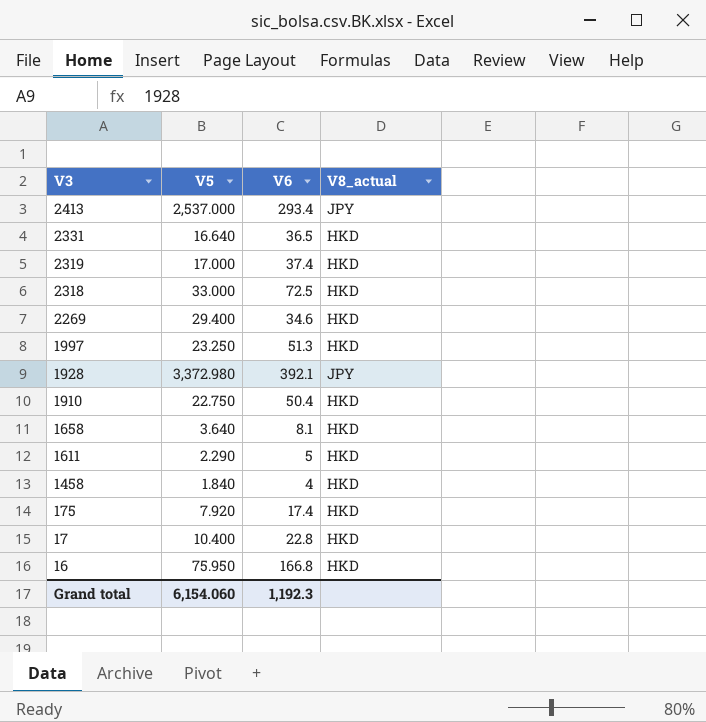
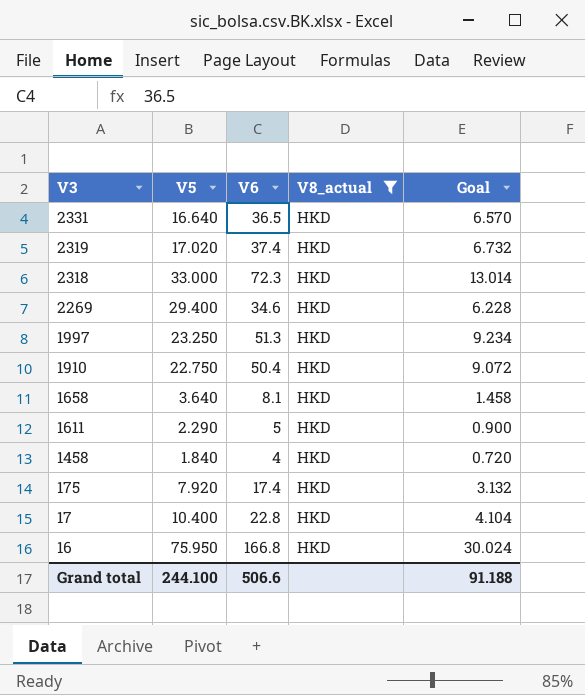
filter: none -> V8_actual = HKD
column Goal | formula: none -> [V6] * 0.18
2319 | V5: 17.000 -> 17.020
2318 | V6: 72.5 -> 72.3
Grand total | V5: 6,154.060 -> 244.100
Grand total | V6: 1,192.3 -> 506.6

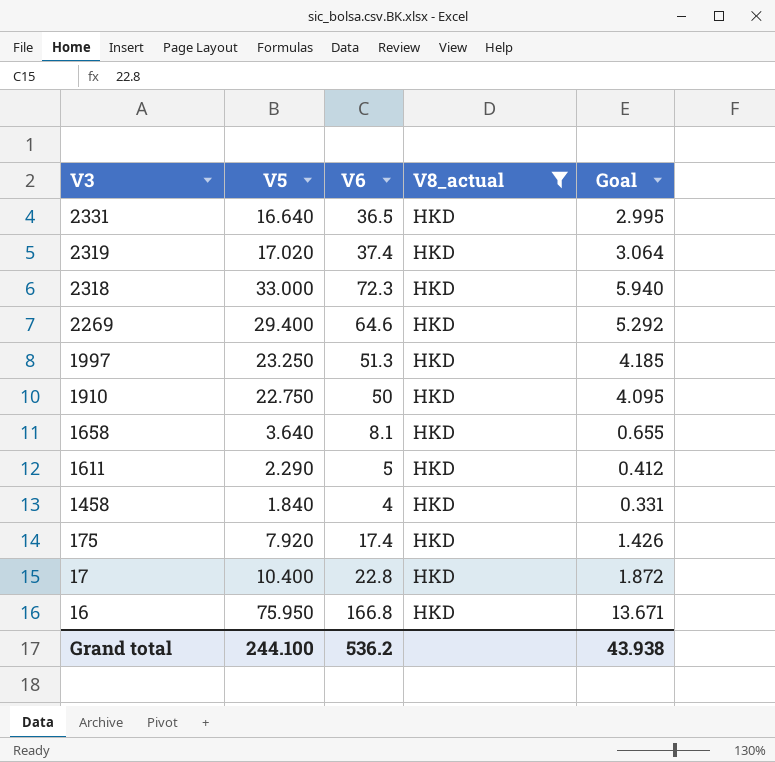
column Goal | formula: [V6] * 0.18 -> [V5] * 0.18
2269 | V6: 34.6 -> 64.6
1910 | V6: 50.4 -> 50
Grand total | V6: 506.6 -> 536.2
Grand total | Goal: 91.188 -> 43.938

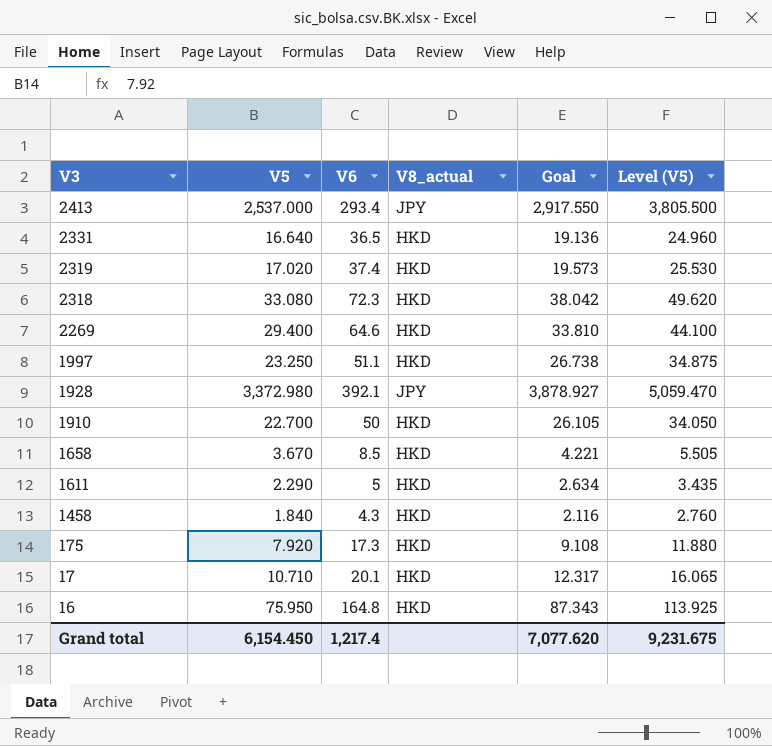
filter: V8_actual = HKD -> none
column Goal | formula: [V5] * 0.18 -> [V5] * 1.15
column Level (V5) | formula: none -> [V5] * 1.5
2318 | V5: 33.000 -> 33.080
1997 | V6: 51.3 -> 51.1
1910 | V5: 22.750 -> 22.700
1658 | V5: 3.640 -> 3.670
1658 | V6: 8.1 -> 8.5
1458 | V6: 4 -> 4.3
175 | V6: 17.4 -> 17.3
17 | V5: 10.400 -> 10.710
17 | V6: 22.8 -> 20.1
16 | V6: 166.8 -> 164.8
Grand total | V5: 244.100 -> 6,154.450
Grand total | V6: 536.2 -> 1,217.4
Grand total | Goal: 43.938 -> 7,077.620

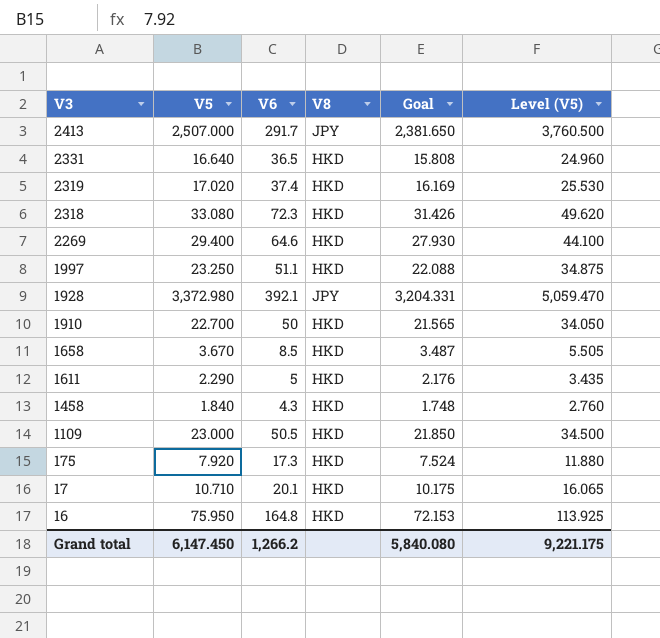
column name: V8_actual -> V8
column Goal | formula: [V5] * 1.15 -> [V5] * 0.95
2413 | V5: 2,537.000 -> 2,507.000
2413 | V6: 293.4 -> 291.7
2413 | Level (V5): 3,805.500 -> 3,760.500
row 1109: none -> 23.000 | 50.5 | HKD | 21.850 | 34.500
Grand total | V5: 6,154.450 -> 6,147.450
Grand total | V6: 1,217.4 -> 1,266.2
Grand total | Goal: 7,077.620 -> 5,840.080
Grand total | Level (V5): 9,231.675 -> 9,221.175

